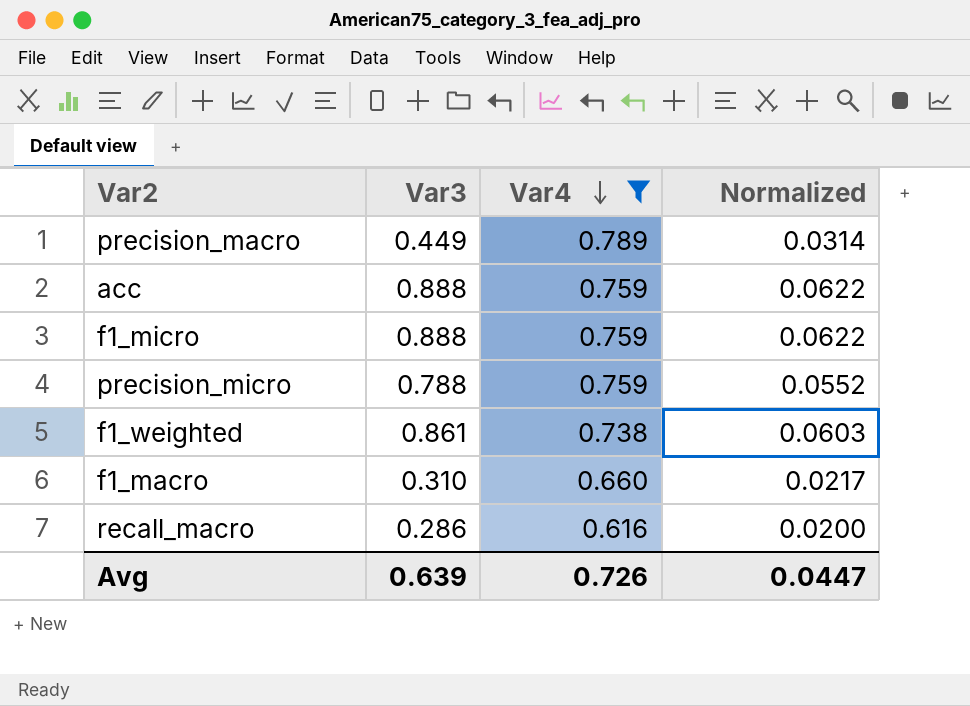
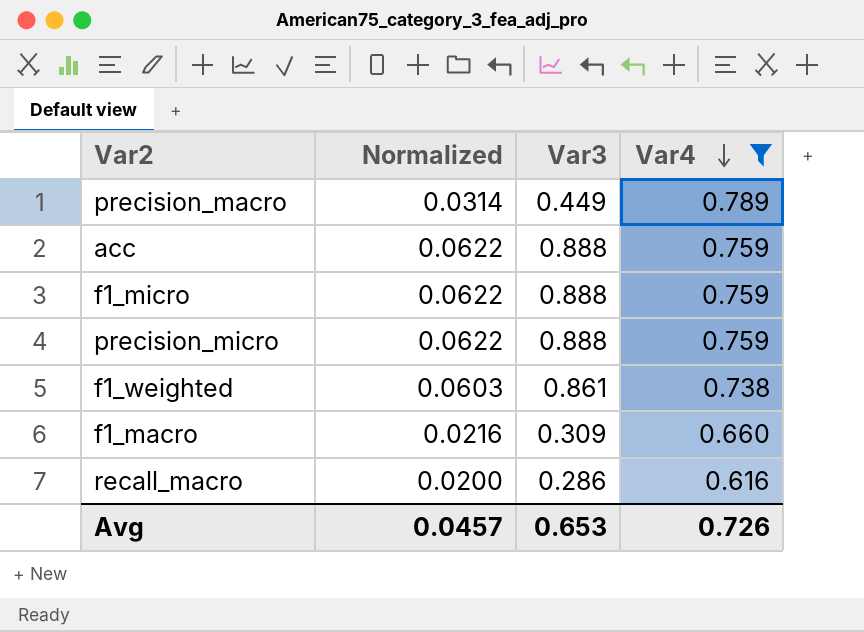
column Normalized | position: 4 -> 2
precision_micro | Normalized: 0.0552 -> 0.0622
precision_micro | Var3: 0.788 -> 0.888
f1_macro | Normalized: 0.0217 -> 0.0216
f1_macro | Var3: 0.310 -> 0.309
Avg | Normalized: 0.0447 -> 0.0457
Avg | Var3: 0.639 -> 0.653

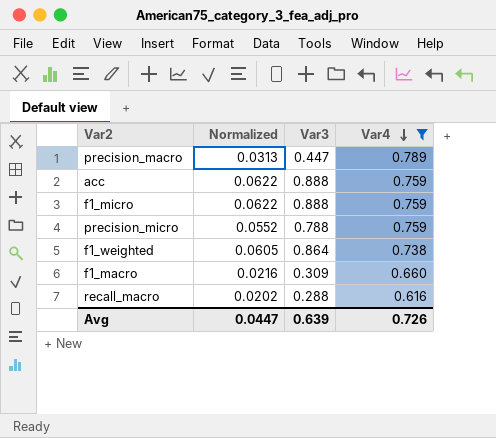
precision_macro | Normalized: 0.0314 -> 0.0313
precision_macro | Var3: 0.449 -> 0.447
precision_micro | Normalized: 0.0622 -> 0.0552
precision_micro | Var3: 0.888 -> 0.788
f1_weighted | Normalized: 0.0603 -> 0.0605
f1_weighted | Var3: 0.861 -> 0.864
recall_macro | Normalized: 0.0200 -> 0.0202
recall_macro | Var3: 0.286 -> 0.288
Avg | Normalized: 0.0457 -> 0.0447
Avg | Var3: 0.653 -> 0.639

